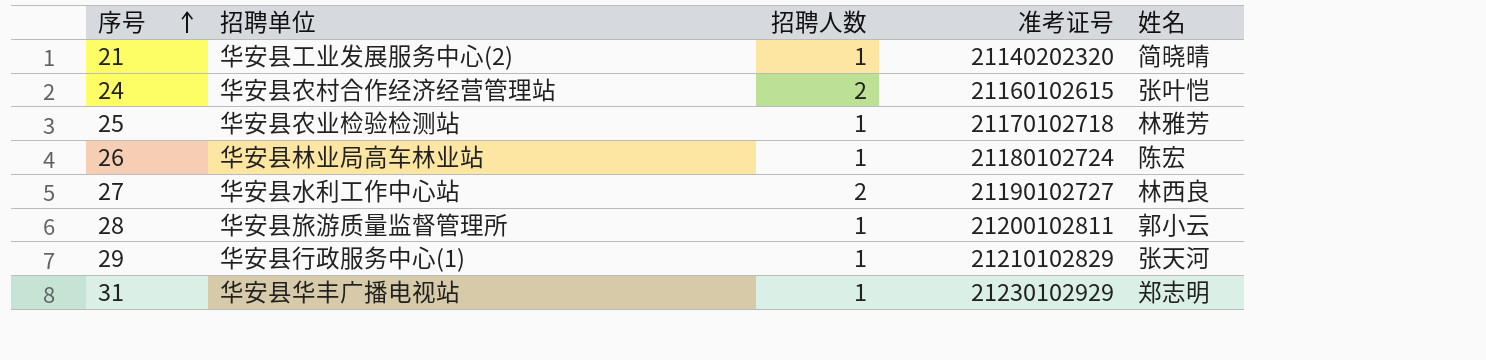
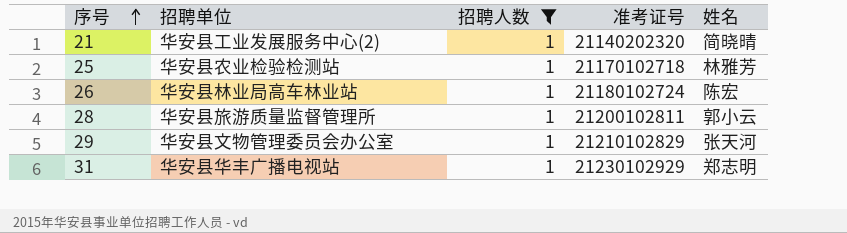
filter: none -> 招聘人数 = 1
29 | 招聘单位: 华安县行政服务中心(1) -> 华安县文物管理委员会办公室

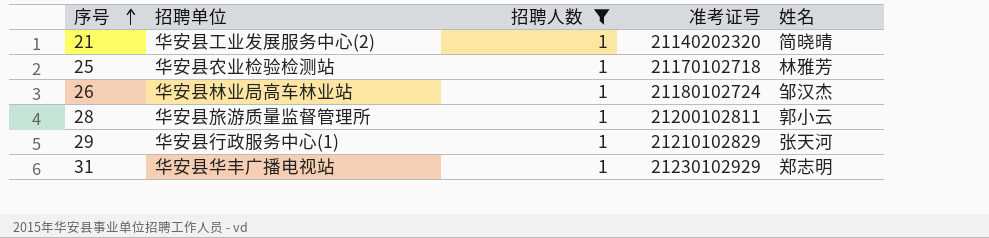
26 | 姓名: 陈宏 -> 邹汉杰
29 | 招聘单位: 华安县文物管理委员会办公室 -> 华安县行政服务中心(1)

